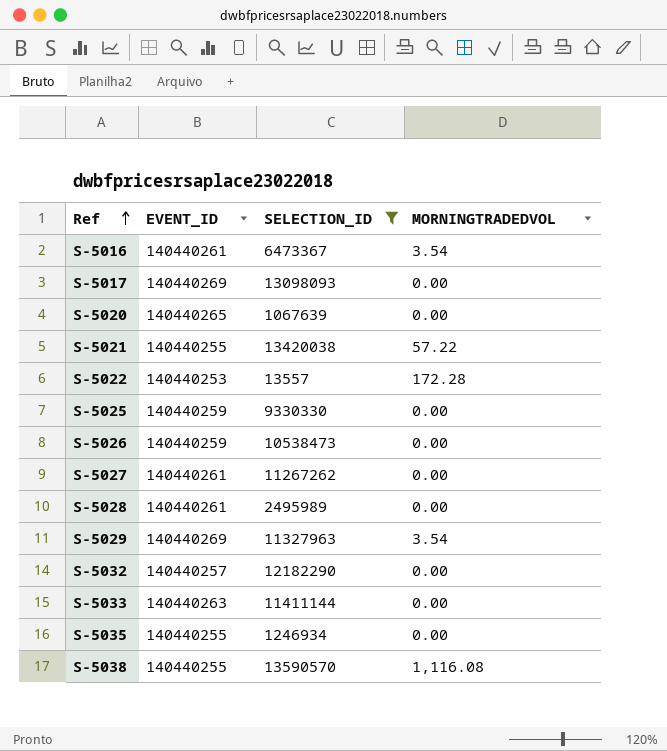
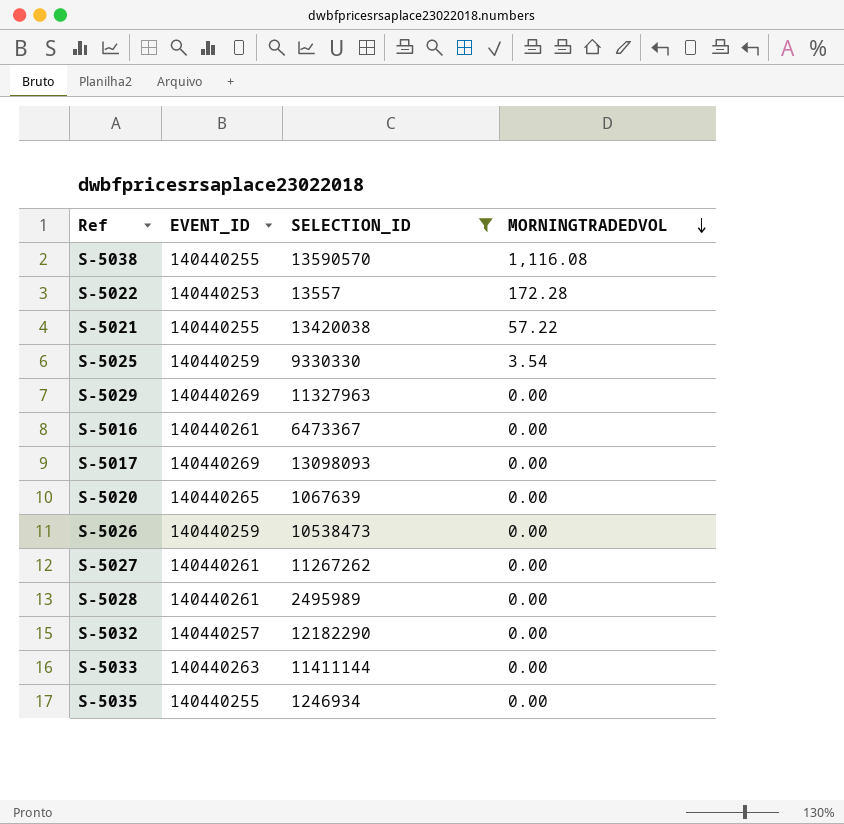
row order: Ref ascending -> MORNINGTRADEDVOL descending
S-5025 | MORNINGTRADEDVOL: 0.00 -> 3.54
S-5029 | MORNINGTRADEDVOL: 3.54 -> 0.00
S-5016 | MORNINGTRADEDVOL: 3.54 -> 0.00

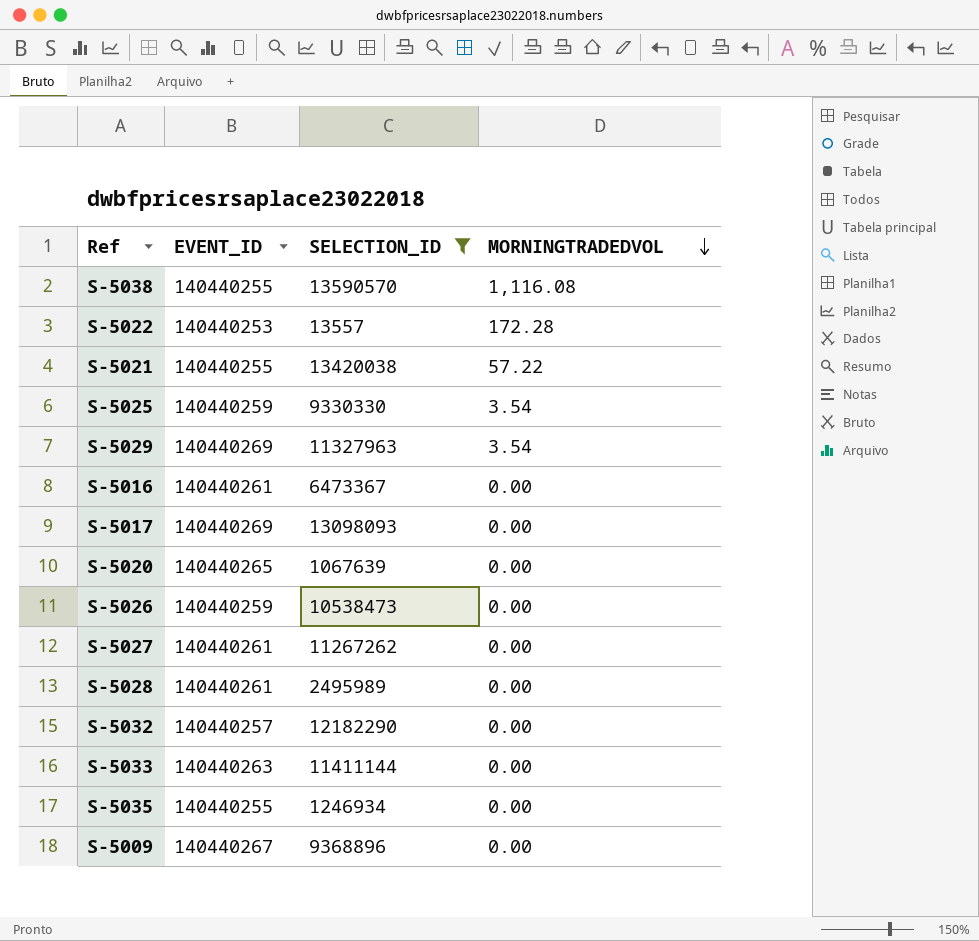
S-5029 | MORNINGTRADEDVOL: 0.00 -> 3.54
row S-5009: none -> 140440267 | 9368896 | 0.00

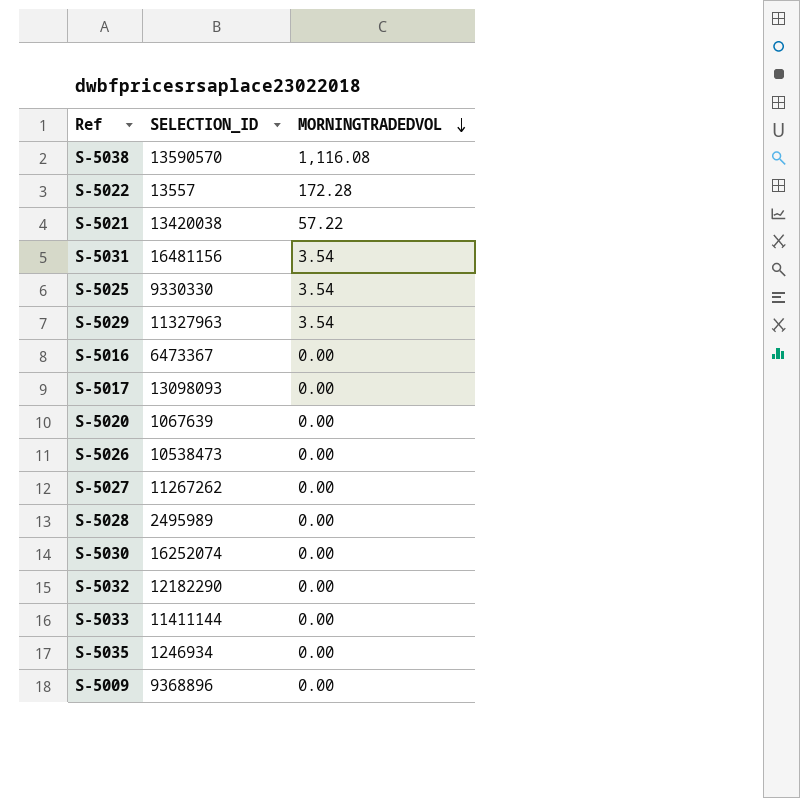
filter: SELECTION_ID <= 13590570 -> none
column EVENT_ID | position: 2 -> none

